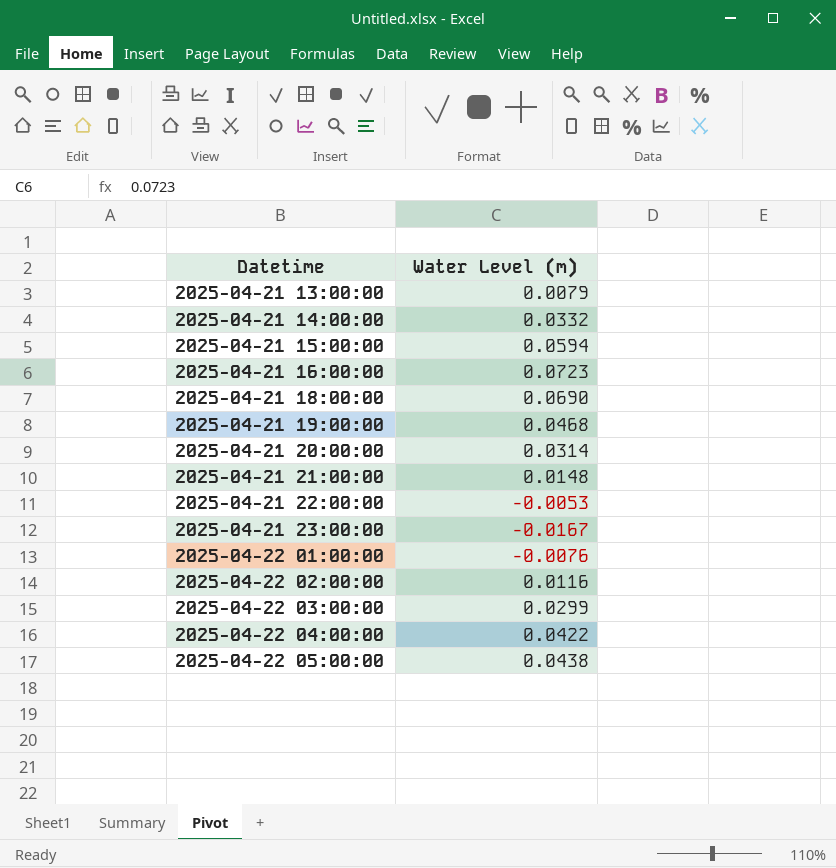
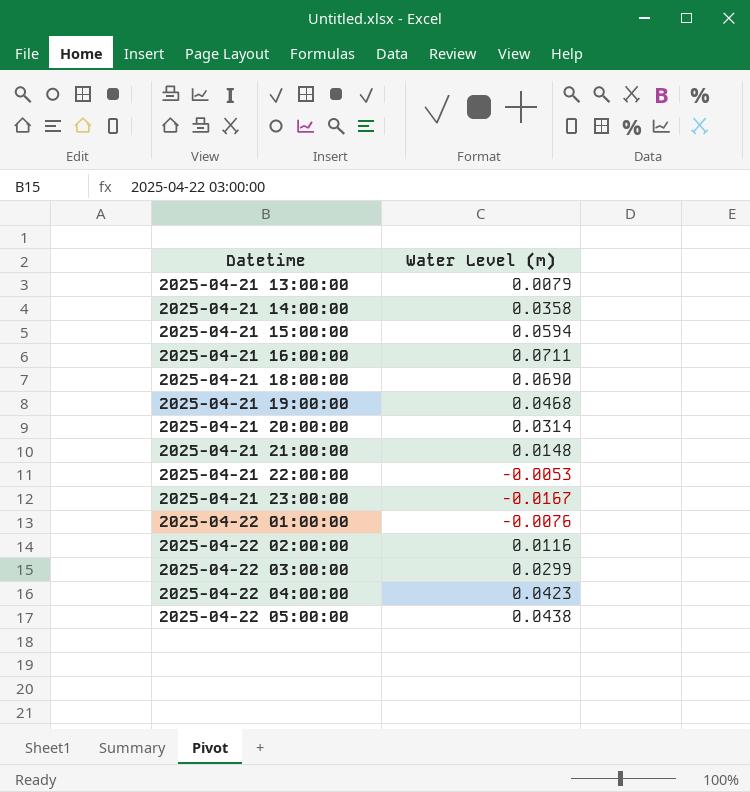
2025-04-21 14:00:00 | Water Level (m): 0.0332 -> 0.0358
2025-04-21 16:00:00 | Water Level (m): 0.0723 -> 0.0711
2025-04-22 04:00:00 | Water Level (m): 0.0422 -> 0.0423

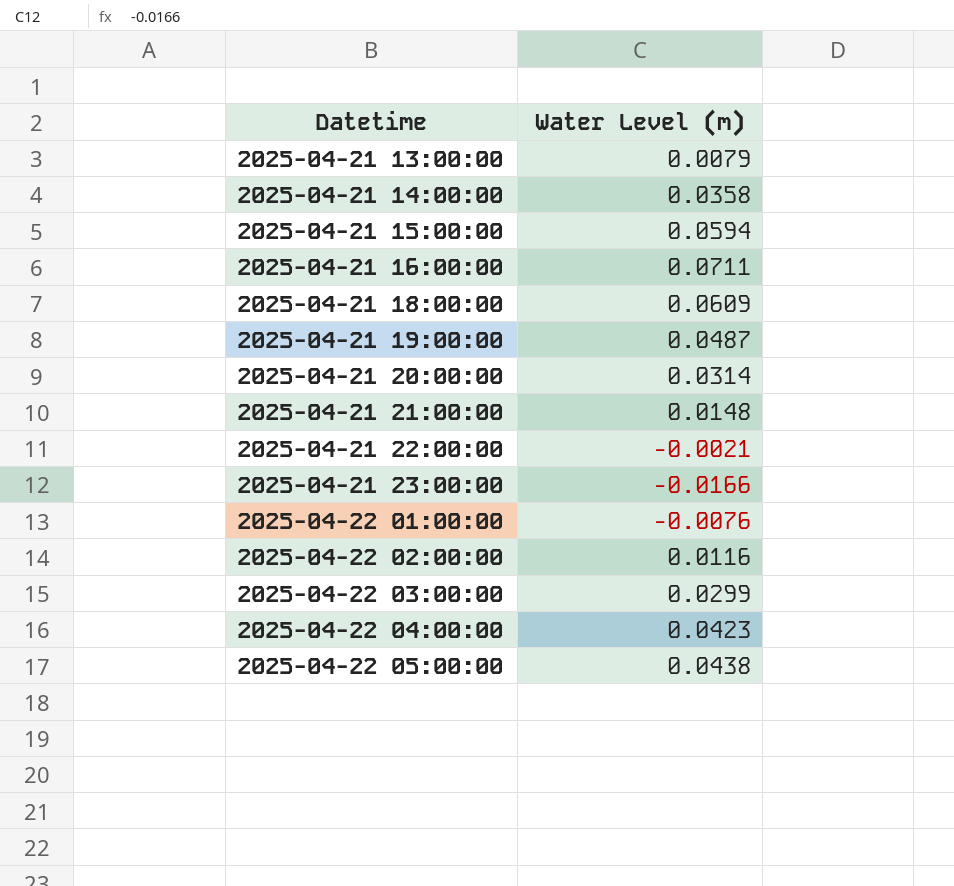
2025-04-21 18:00:00 | Water Level (m): 0.0690 -> 0.0609
2025-04-21 19:00:00 | Water Level (m): 0.0468 -> 0.0487
2025-04-21 22:00:00 | Water Level (m): -0.0053 -> -0.0021
2025-04-21 23:00:00 | Water Level (m): -0.0167 -> -0.0166

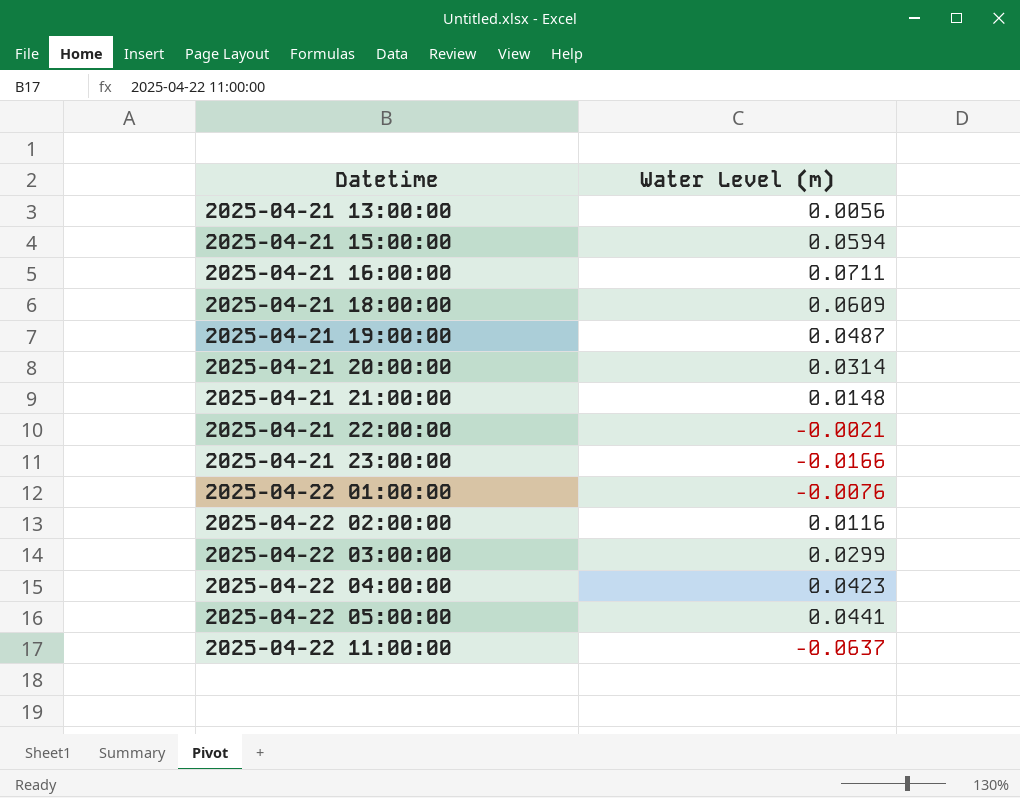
row 2025-04-21 14:00:00: 0.0358 -> none
2025-04-21 13:00:00 | Water Level (m): 0.0079 -> 0.0056
2025-04-22 05:00:00 | Water Level (m): 0.0438 -> 0.0441
row 2025-04-22 11:00:00: none -> -0.0637

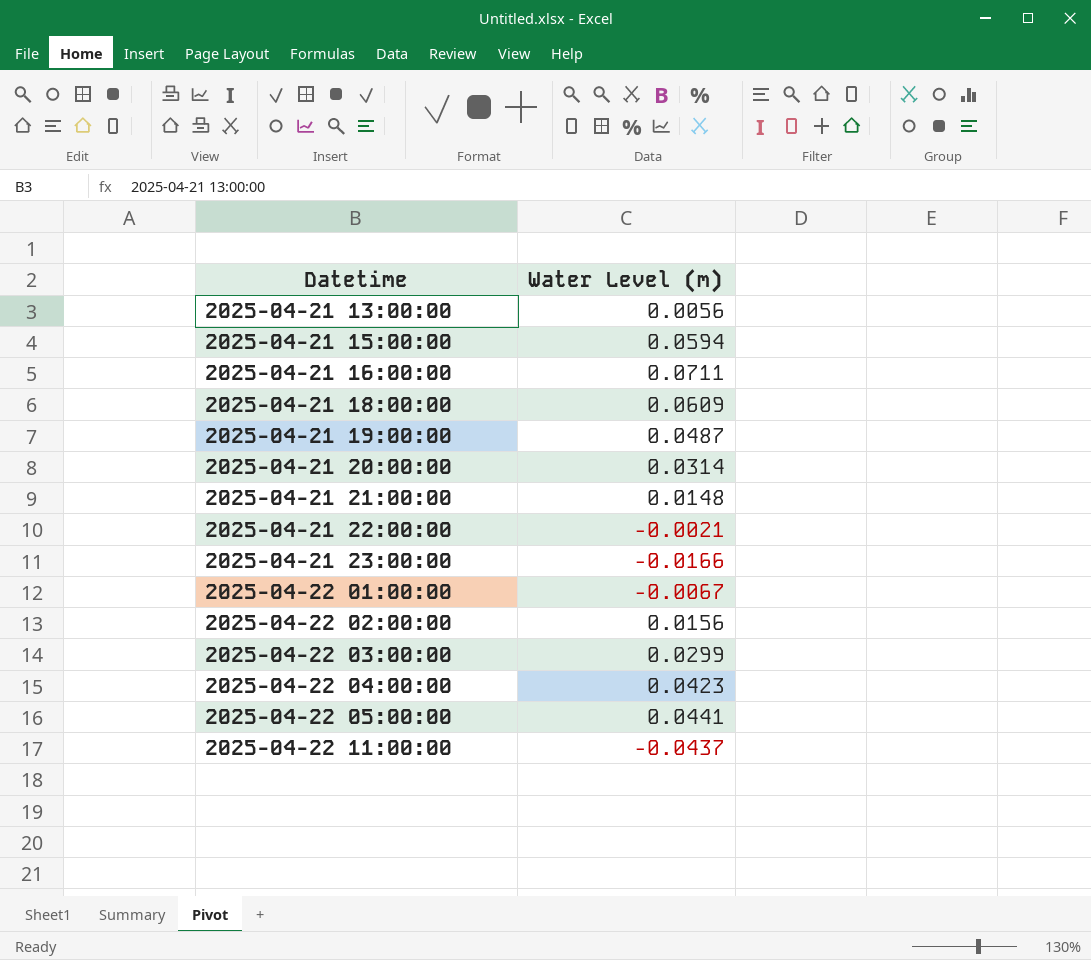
2025-04-22 01:00:00 | Water Level (m): -0.0076 -> -0.0067
2025-04-22 02:00:00 | Water Level (m): 0.0116 -> 0.0156
2025-04-22 11:00:00 | Water Level (m): -0.0637 -> -0.0437

